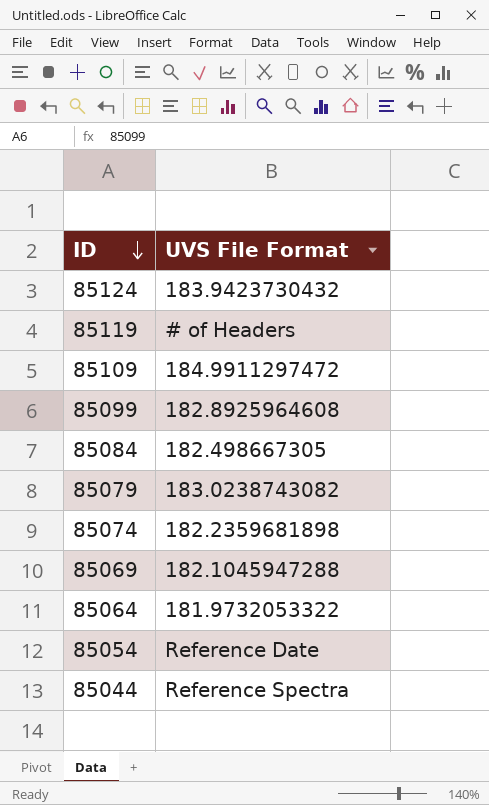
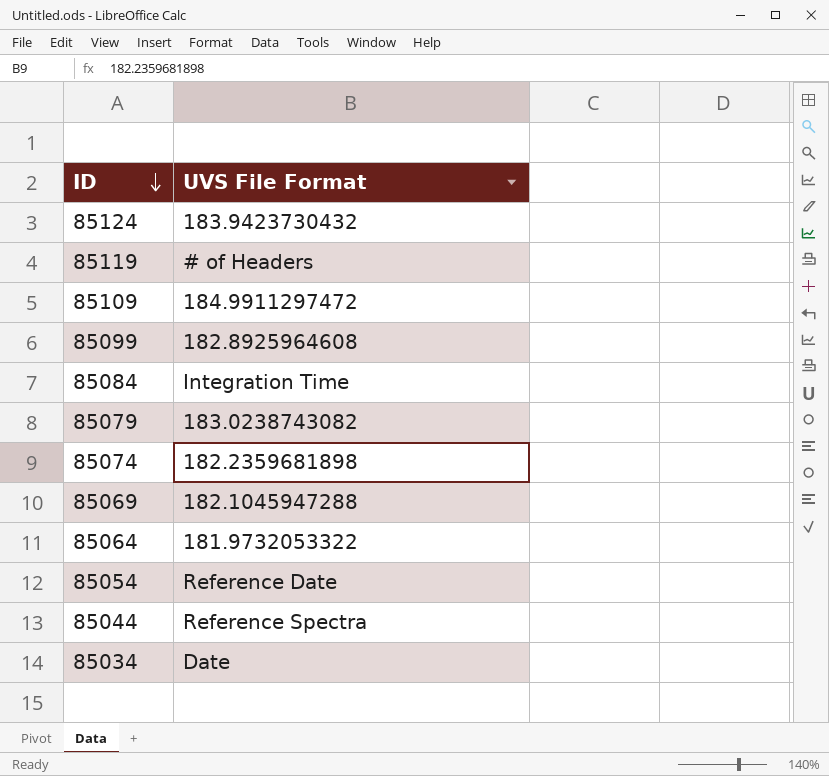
85084 | UVS File Format: 182.498667305 -> Integration Time
row 85034: none -> Date

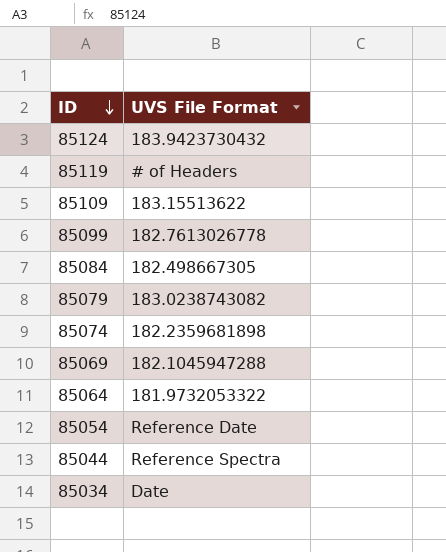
85109 | UVS File Format: 184.9911297472 -> 183.15513622
85099 | UVS File Format: 182.8925964608 -> 182.7613026778
85084 | UVS File Format: Integration Time -> 182.498667305

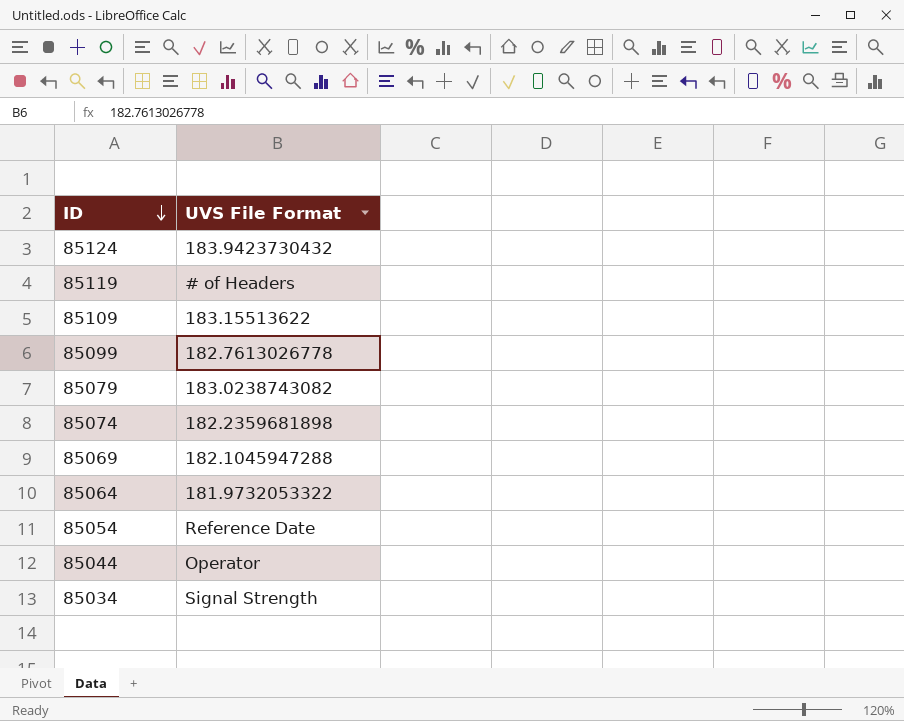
row 85084: 182.498667305 -> none
85044 | UVS File Format: Reference Spectra -> Operator
85034 | UVS File Format: Date -> Signal Strength

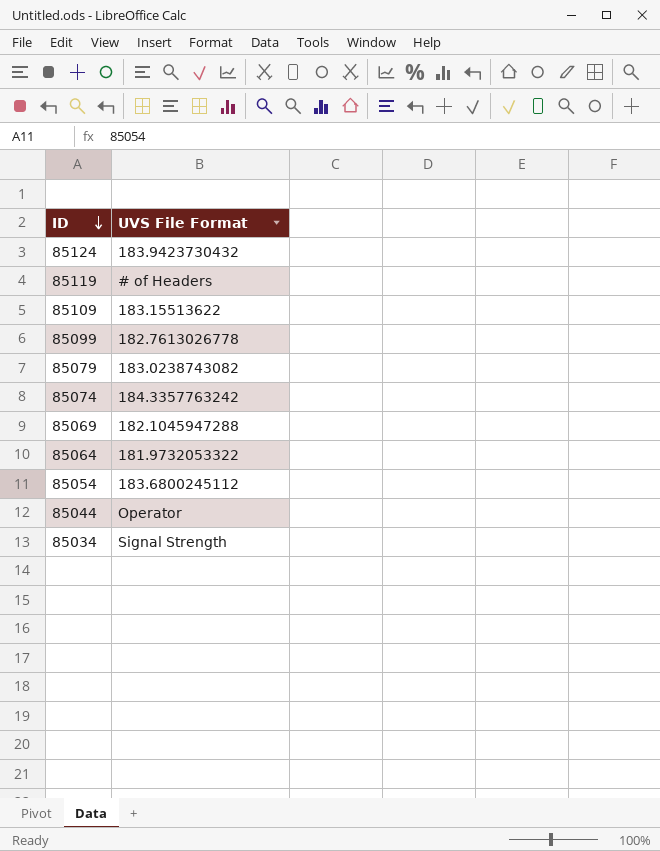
85074 | UVS File Format: 182.2359681898 -> 184.3357763242
85054 | UVS File Format: Reference Date -> 183.6800245112

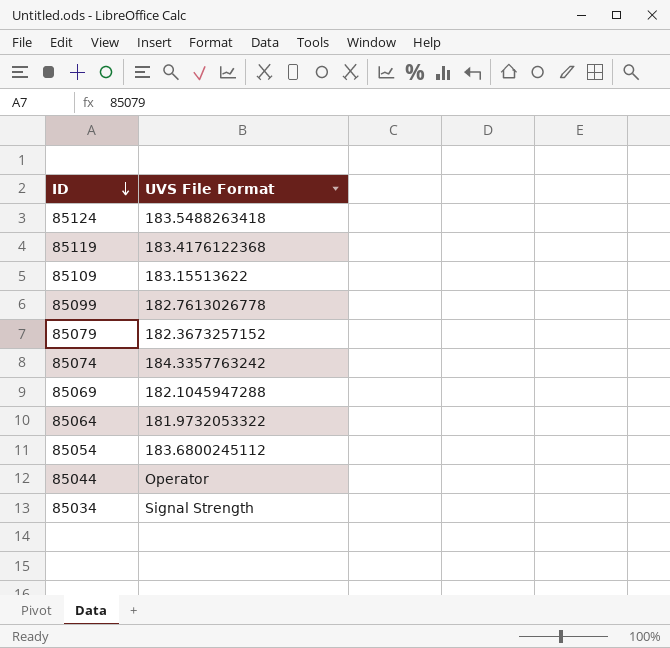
85124 | UVS File Format: 183.9423730432 -> 183.5488263418
85119 | UVS File Format: # of Headers -> 183.4176122368
85079 | UVS File Format: 183.0238743082 -> 182.3673257152

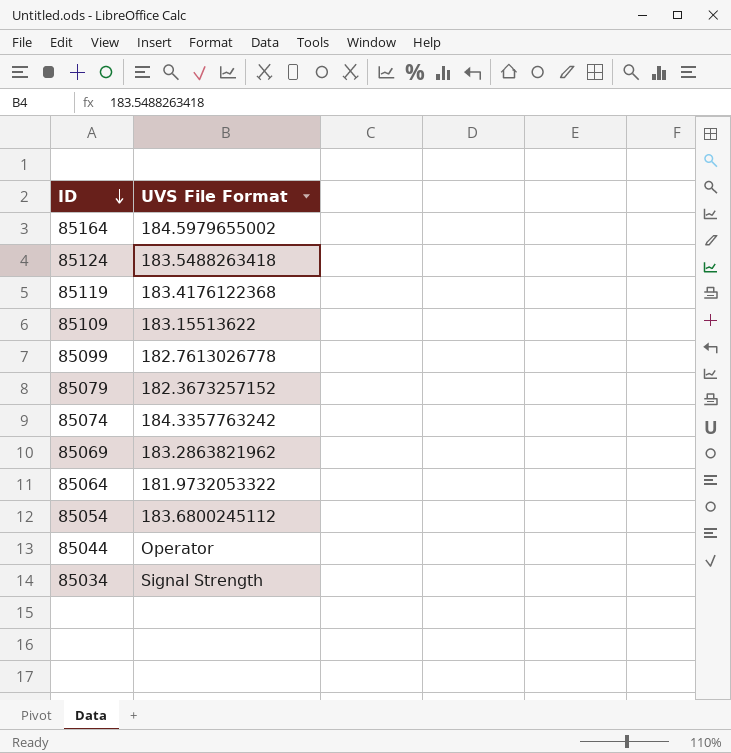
row 85164: none -> 184.5979655002
85069 | UVS File Format: 182.1045947288 -> 183.2863821962

